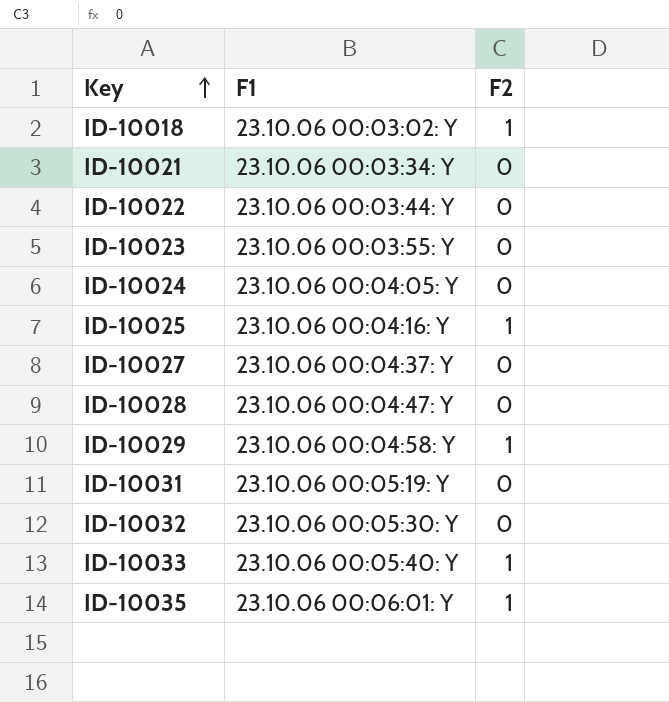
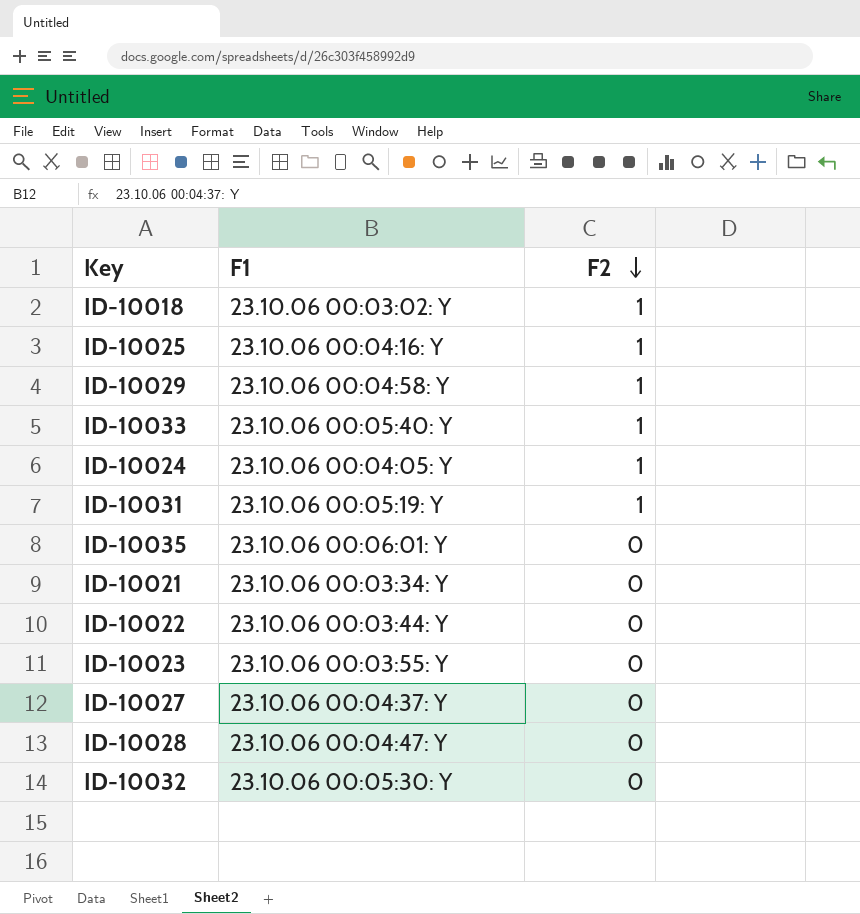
row order: Key ascending -> F2 descending
ID-10024 | F2: 0 -> 1
ID-10031 | F2: 0 -> 1
ID-10035 | F2: 1 -> 0

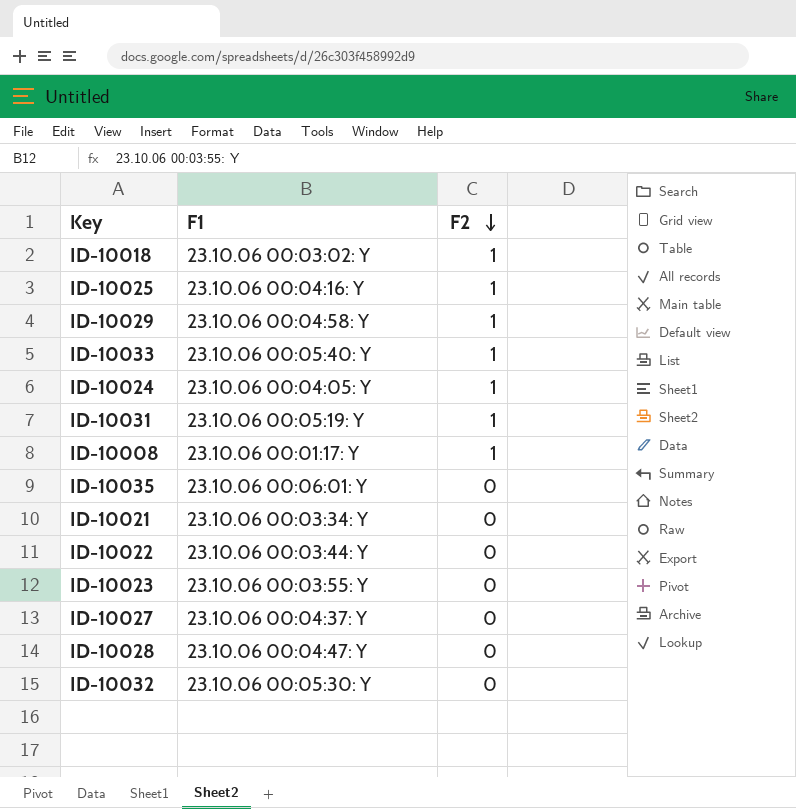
row ID-10008: none -> 23.10.06 00:01:17: Y | 1

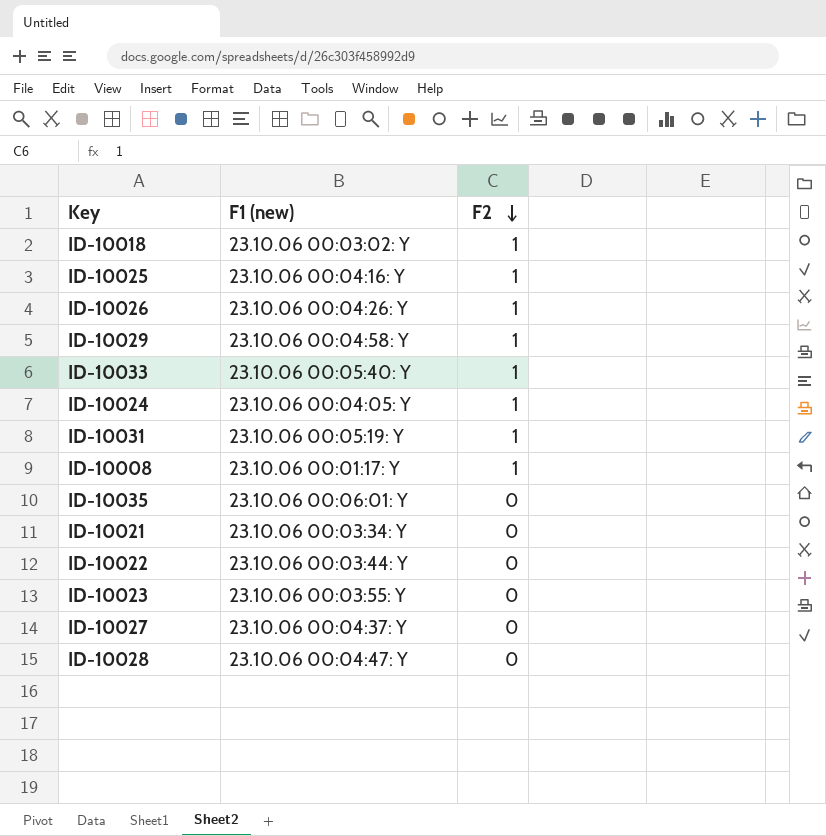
column name: F1 -> F1 (new)
row ID-10032: 23.10.06 00:05:30: Y | 0 -> none
row ID-10026: none -> 23.10.06 00:04:26: Y | 1

